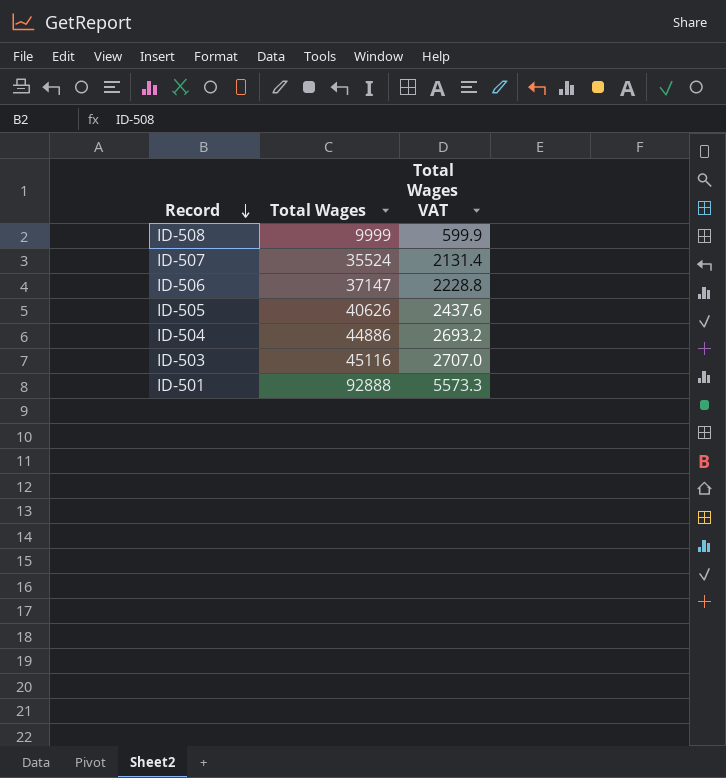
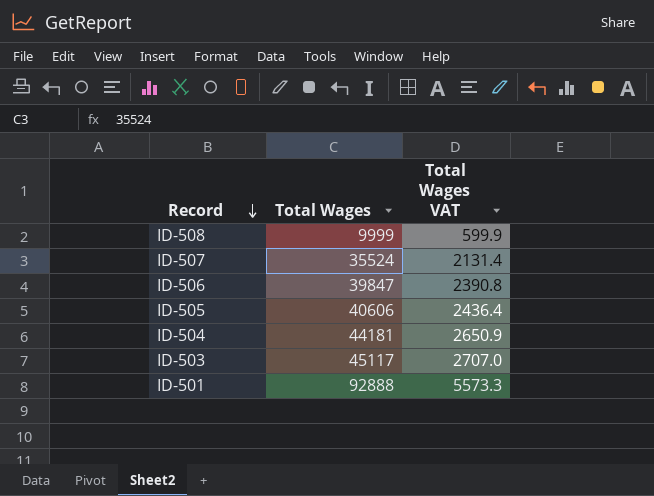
ID-506 | Total Wages: 37147 -> 39847
ID-506 | Total Wages VAT: 2228.8 -> 2390.8
ID-505 | Total Wages: 40626 -> 40606
ID-505 | Total Wages VAT: 2437.6 -> 2436.4
ID-504 | Total Wages: 44886 -> 44181
ID-504 | Total Wages VAT: 2693.2 -> 2650.9
ID-503 | Total Wages: 45116 -> 45117

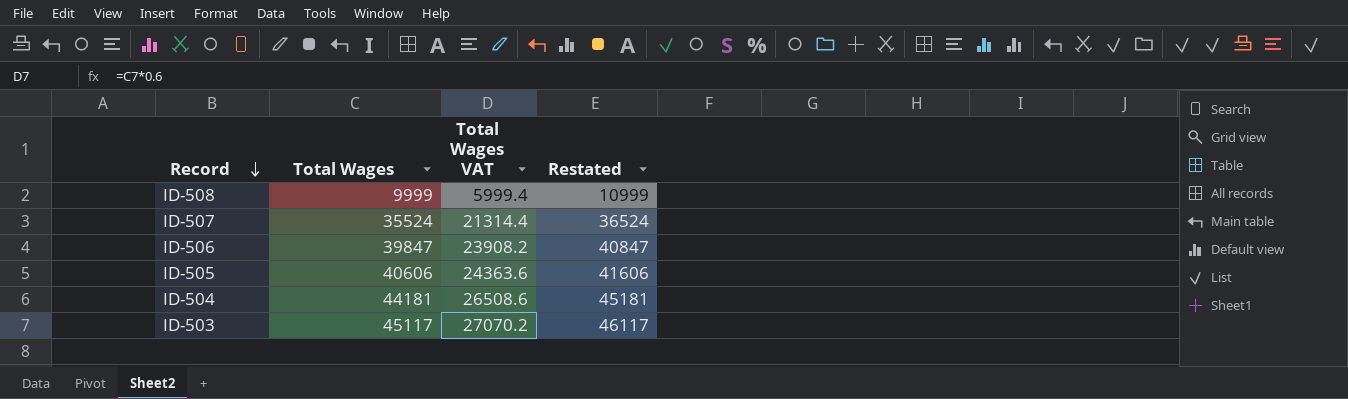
column Total Wages VAT | formula: [Total Wages] * 0.06 -> [Total Wages] * 0.6
column Restated | formula: none -> [Total Wages] + 1000
row ID-501: 92888 | 5573.3 -> none

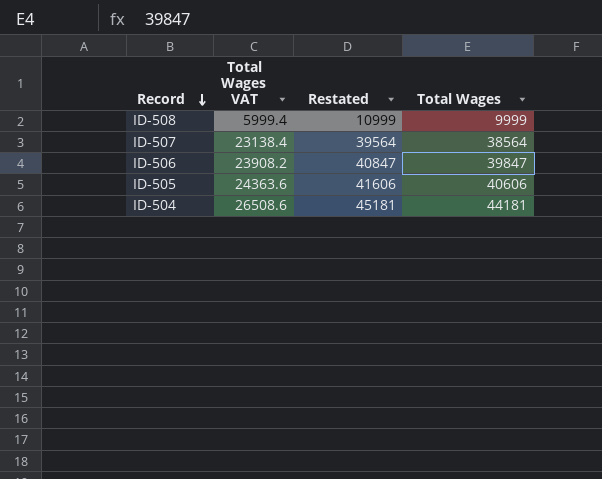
column Total Wages | position: 2 -> 4
row ID-503: 45117 | 27070.2 | 46117 -> none
ID-507 | Total Wages VAT: 21314.4 -> 23138.4
ID-507 | Restated: 36524 -> 39564
ID-507 | Total Wages: 35524 -> 38564

